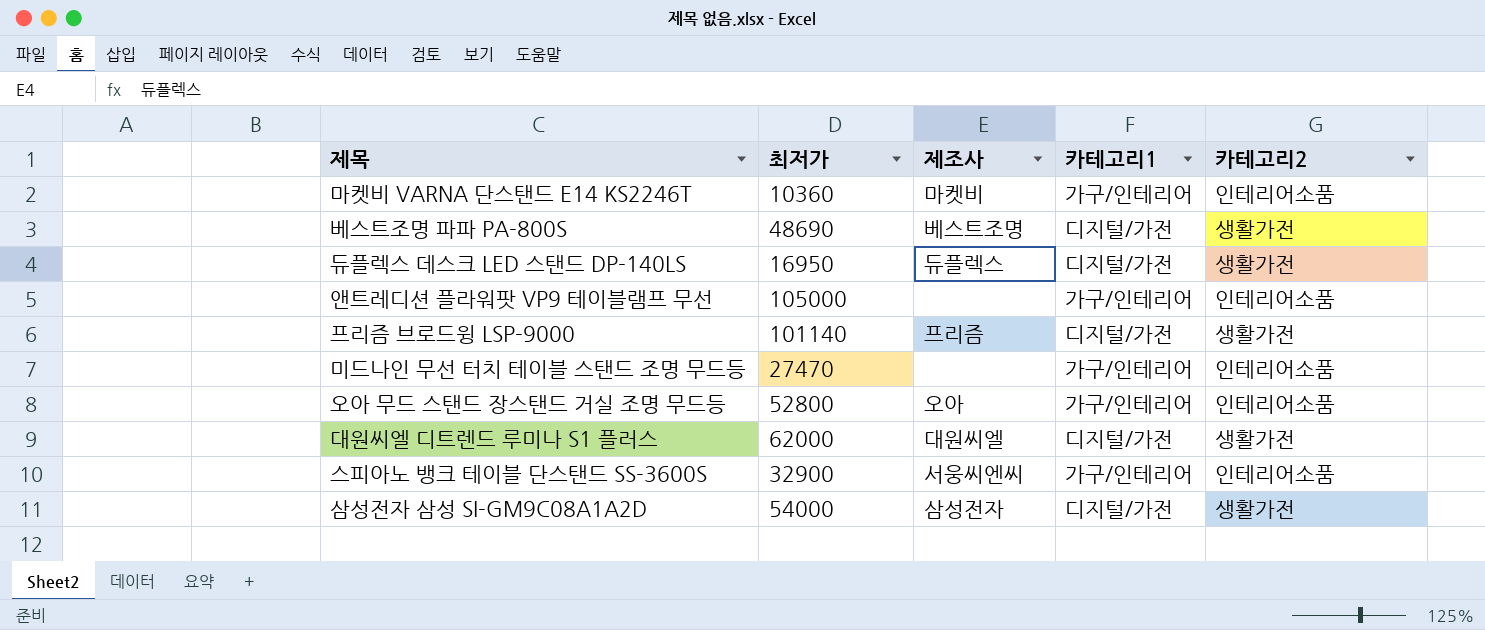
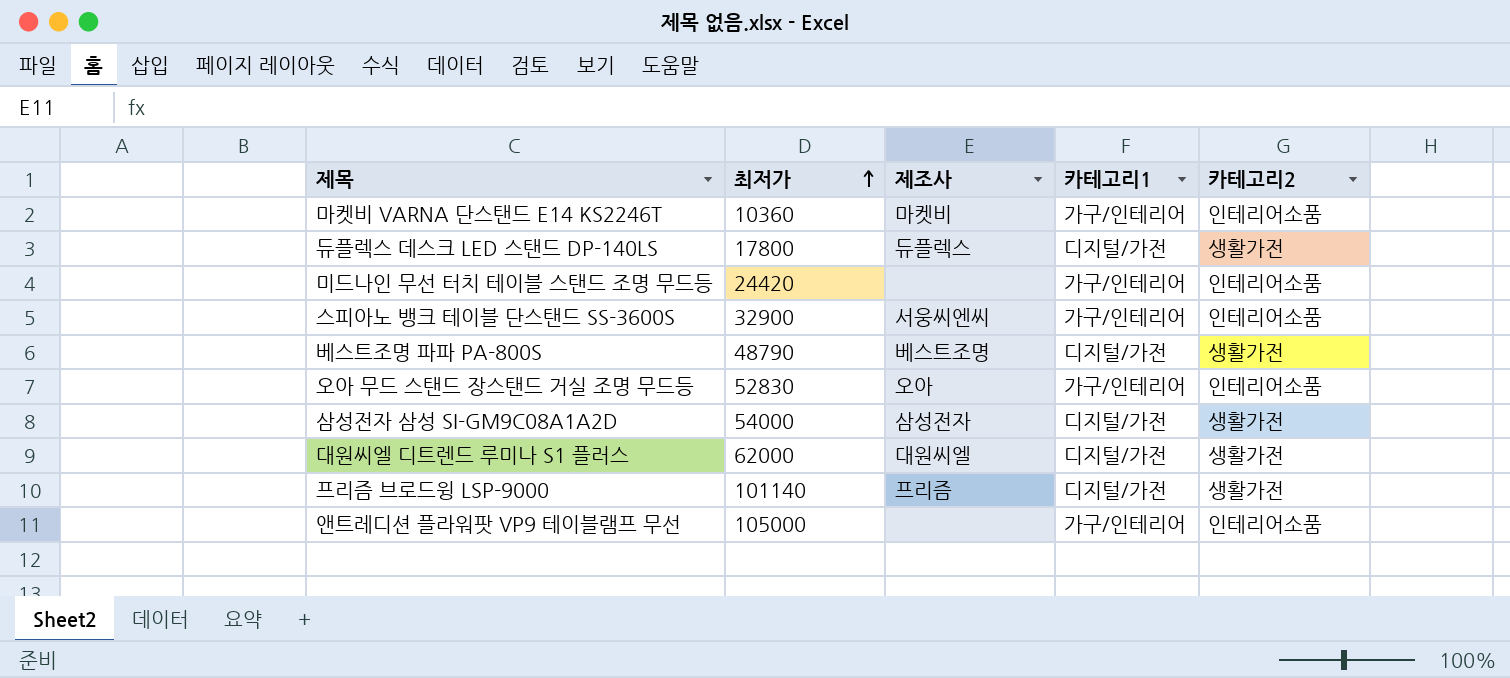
row order: none -> 최저가 ascending
듀플렉스 데스크 LED 스탠드 DP-140LS | 최저가: 16950 -> 17800
미드나인 무선 터치 테이블 스탠드 조명 무드등 | 최저가: 27470 -> 24420
베스트조명 파파 PA-800S | 최저가: 48690 -> 48790
오아 무드 스탠드 장스탠드 거실 조명 무드등 | 최저가: 52800 -> 52830

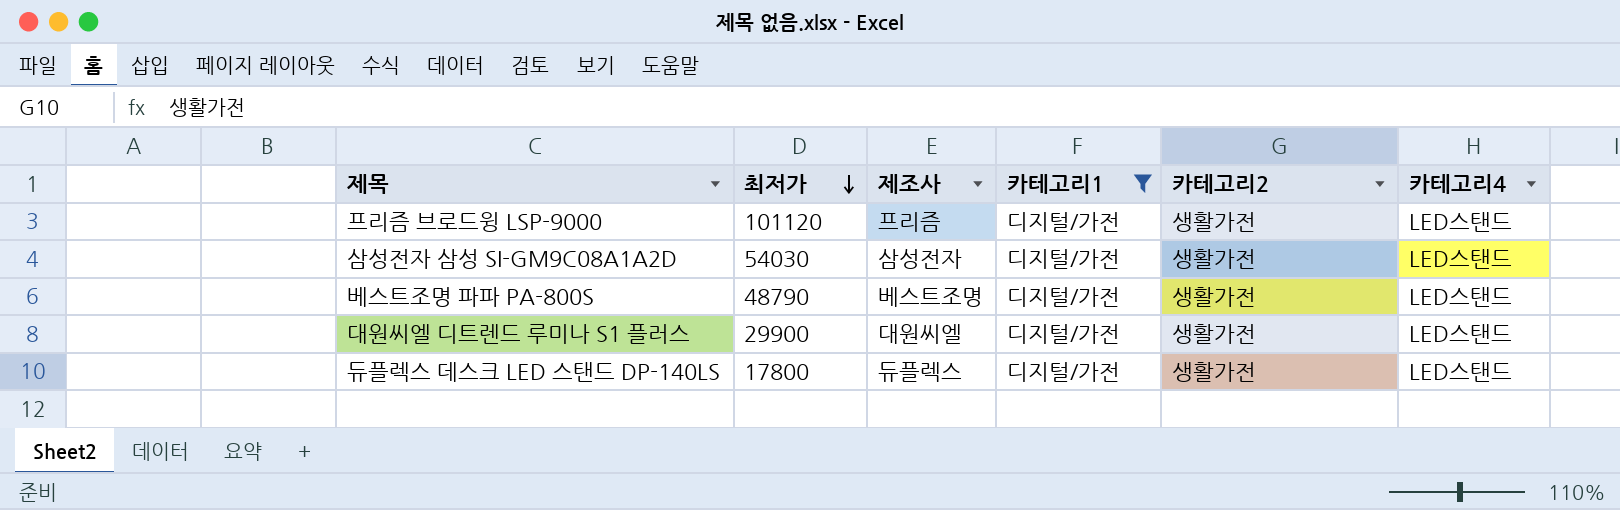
filter: none -> 카테고리1 = 디지털/가전
row order: 최저가 ascending -> 최저가 descending
column 카테고리4 | position: none -> 6
프리즘 브로드윙 LSP-9000 | 최저가: 101140 -> 101120
삼성전자 삼성 SI-GM9C08A1A2D | 최저가: 54000 -> 54030
대원씨엘 디트렌드 루미나 S1 플러스 | 최저가: 62000 -> 29900

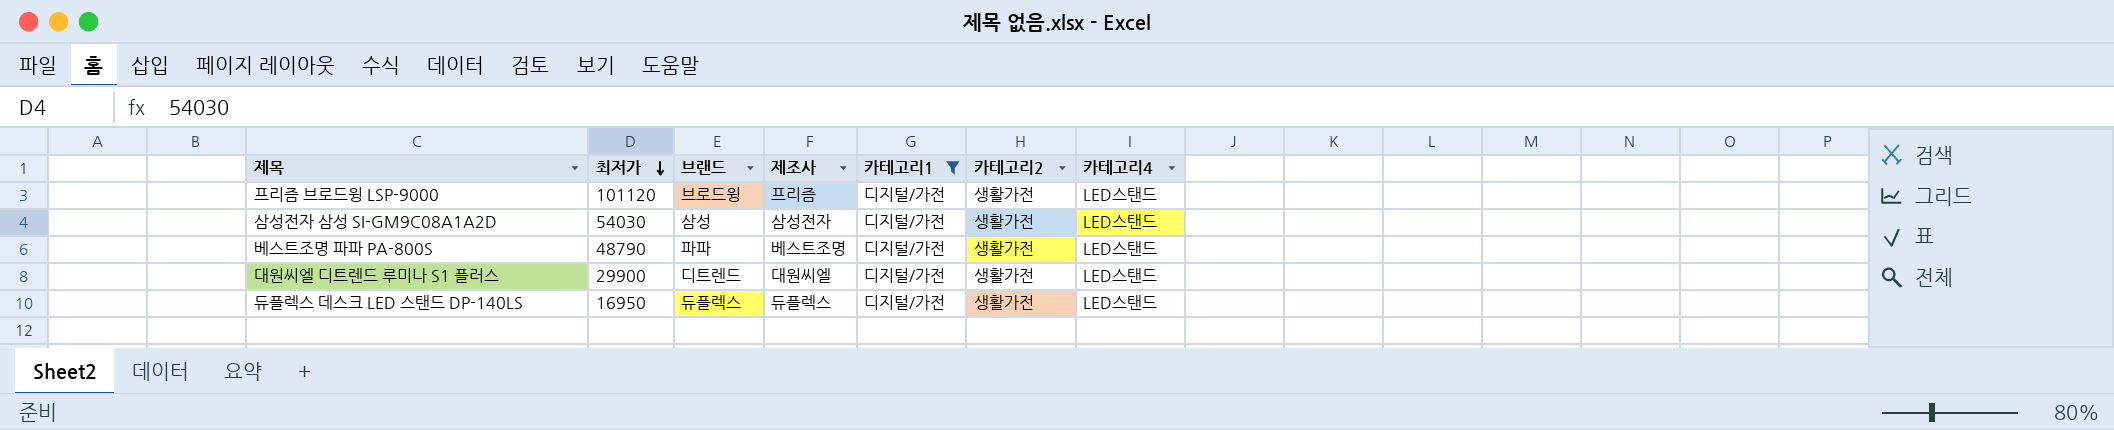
column 브랜드 | position: none -> 3
듀플렉스 데스크 LED 스탠드 DP-140LS | 최저가: 17800 -> 16950

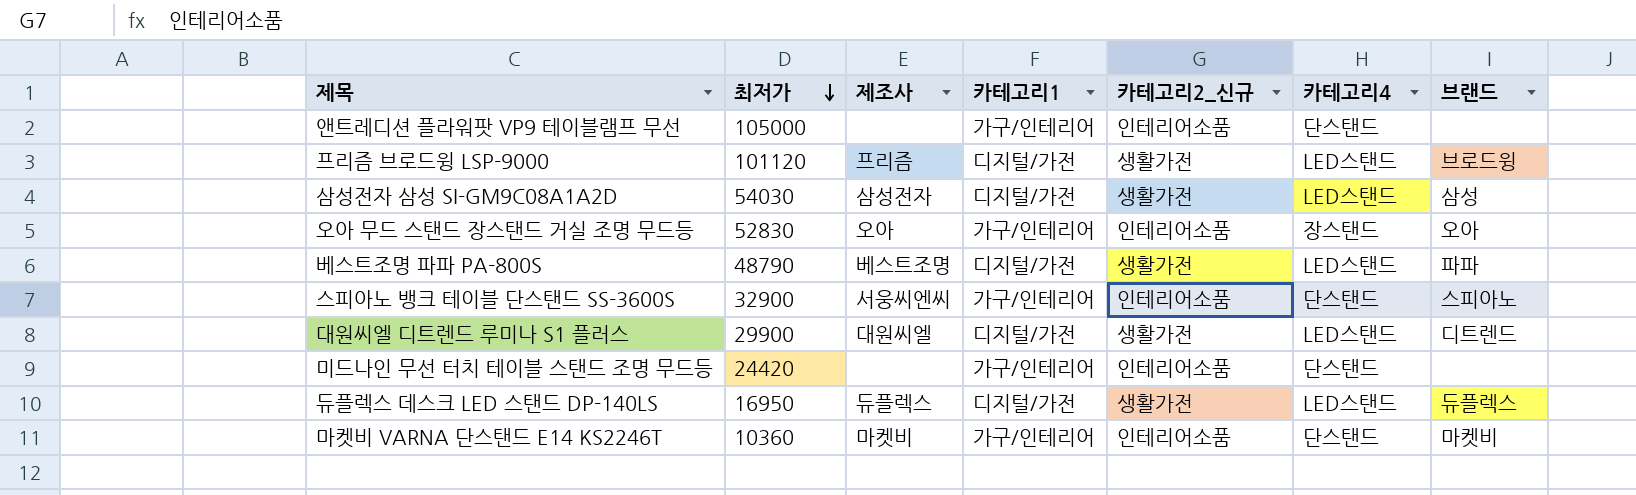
filter: 카테고리1 = 디지털/가전 -> none
column name: 카테고리2 -> 카테고리2_신규
column 브랜드 | position: 3 -> 7

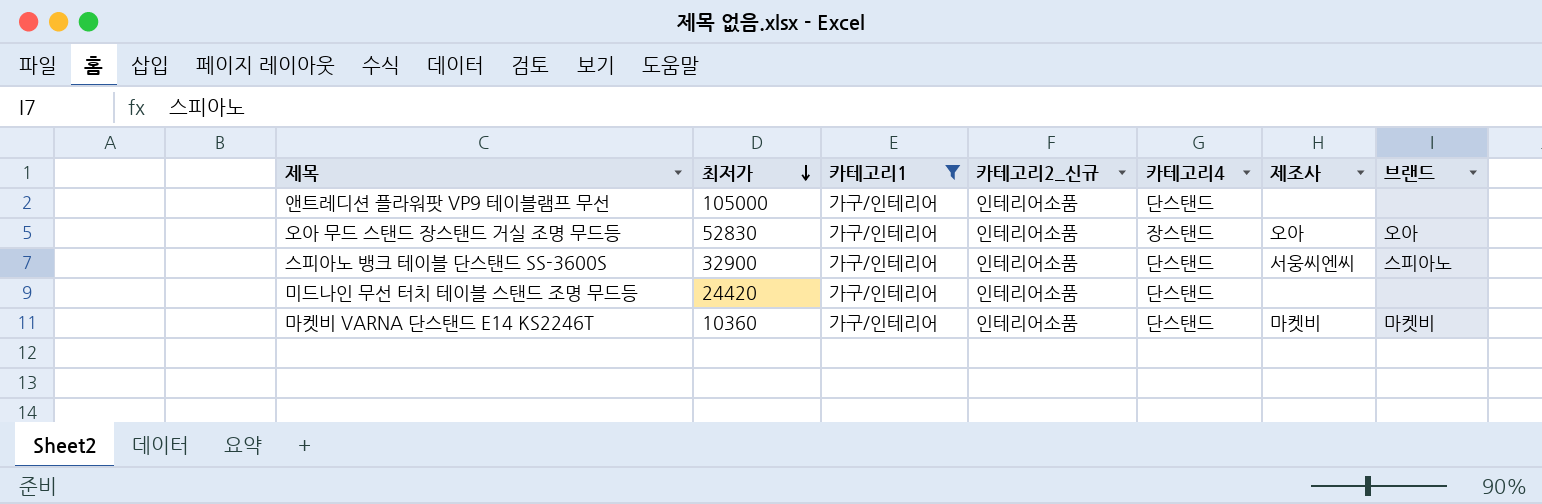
filter: none -> 카테고리1 = 가구/인테리어
column 제조사 | position: 3 -> 6

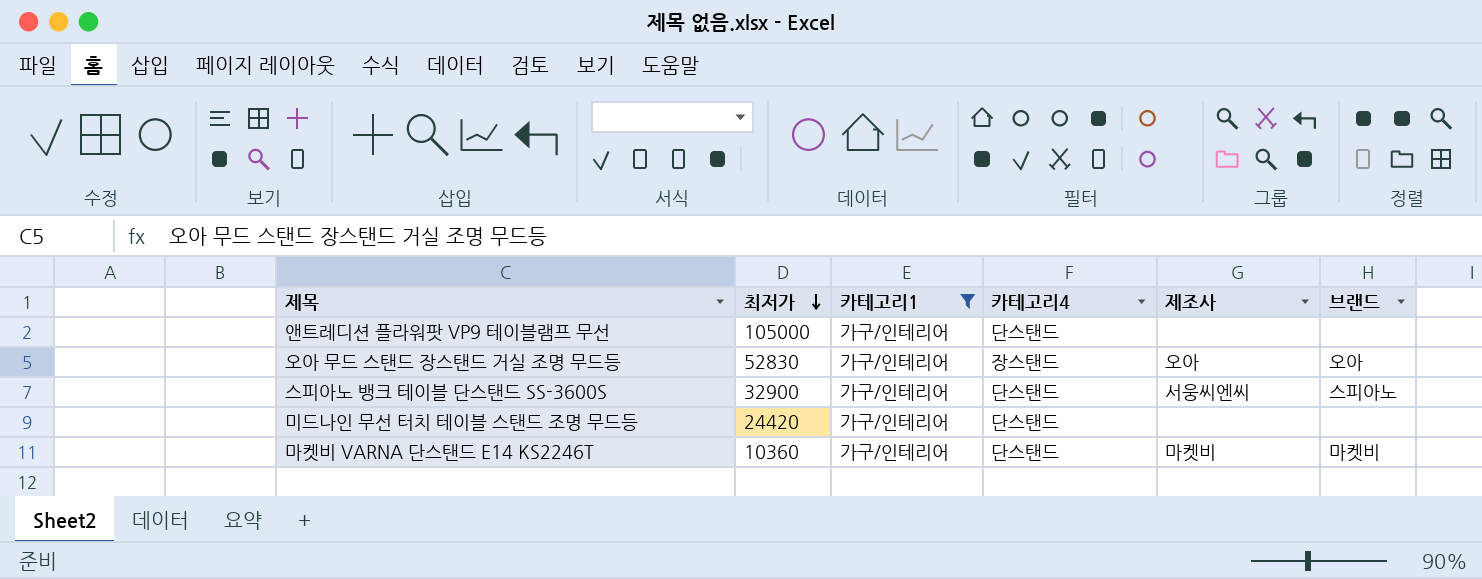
column 카테고리2_신규 | position: 4 -> none

